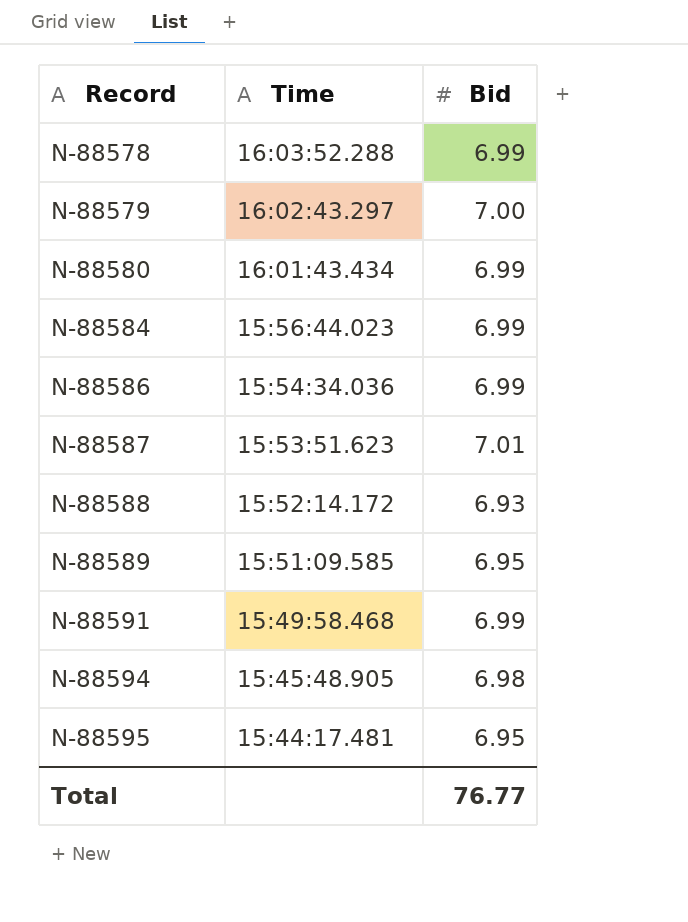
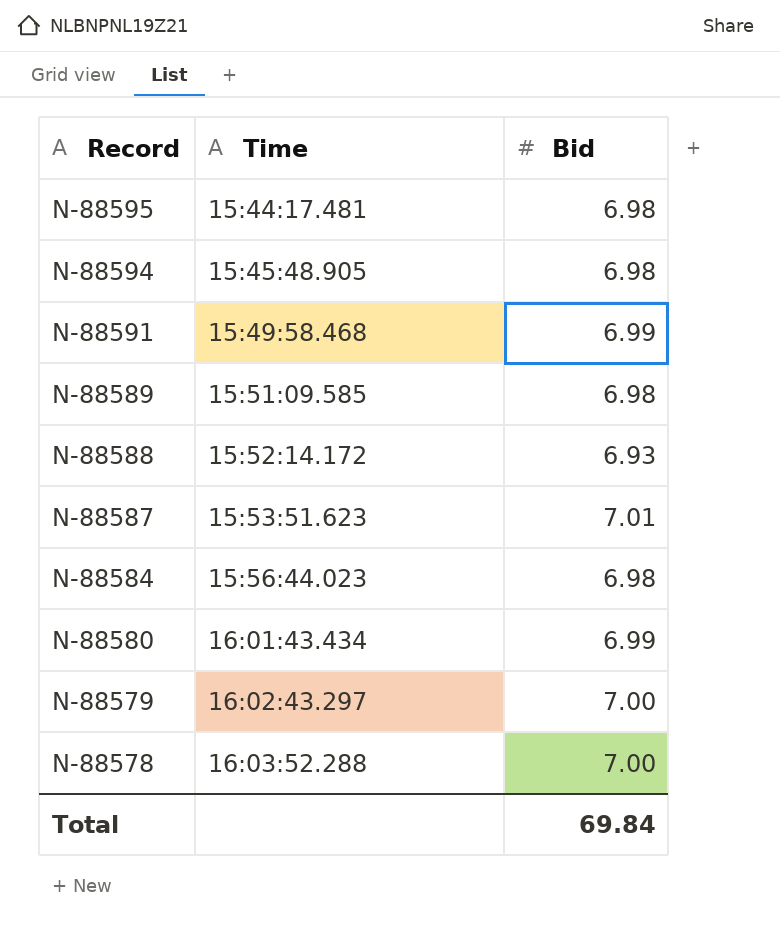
row order: Record ascending -> Record descending
row N-88586: 15:54:34.036 | 6.99 -> none
N-88595 | Bid: 6.95 -> 6.98
N-88589 | Bid: 6.95 -> 6.98
N-88584 | Bid: 6.99 -> 6.98
N-88578 | Bid: 6.99 -> 7.00
Total | Bid: 76.77 -> 69.84

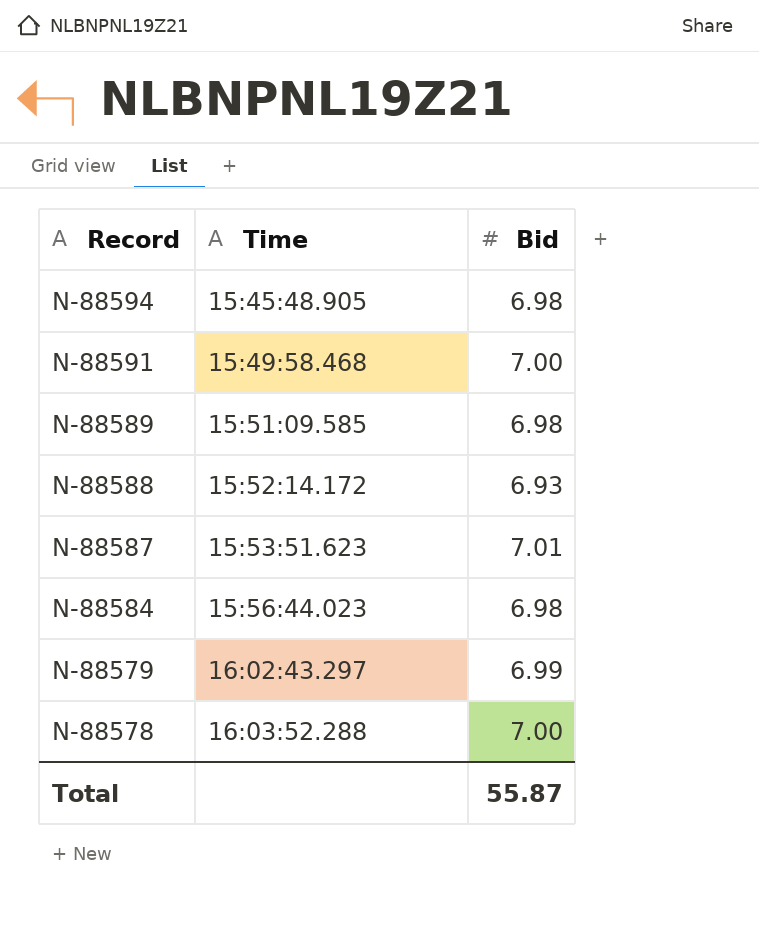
row N-88595: 15:44:17.481 | 6.98 -> none
row N-88580: 16:01:43.434 | 6.99 -> none
N-88591 | Bid: 6.99 -> 7.00
N-88579 | Bid: 7.00 -> 6.99
Total | Bid: 69.84 -> 55.87

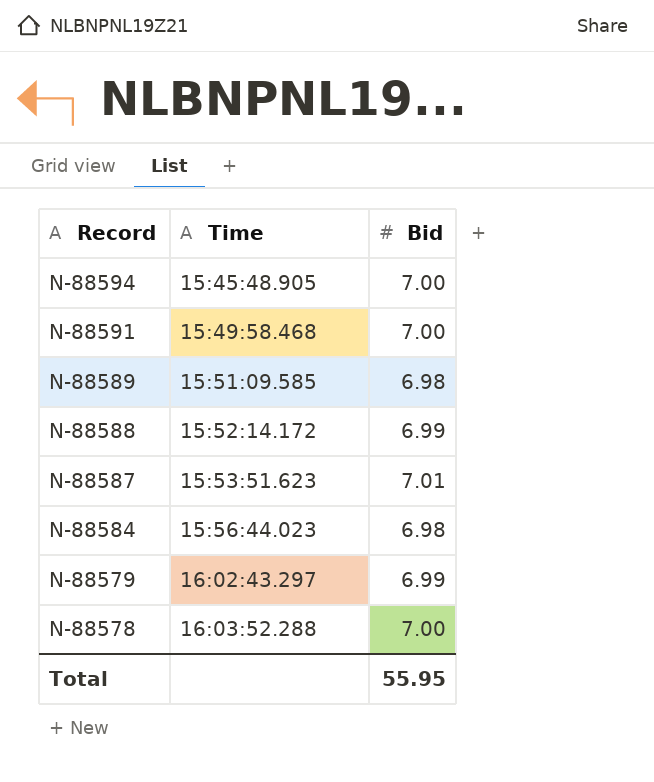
N-88594 | Bid: 6.98 -> 7.00
N-88588 | Bid: 6.93 -> 6.99
Total | Bid: 55.87 -> 55.95

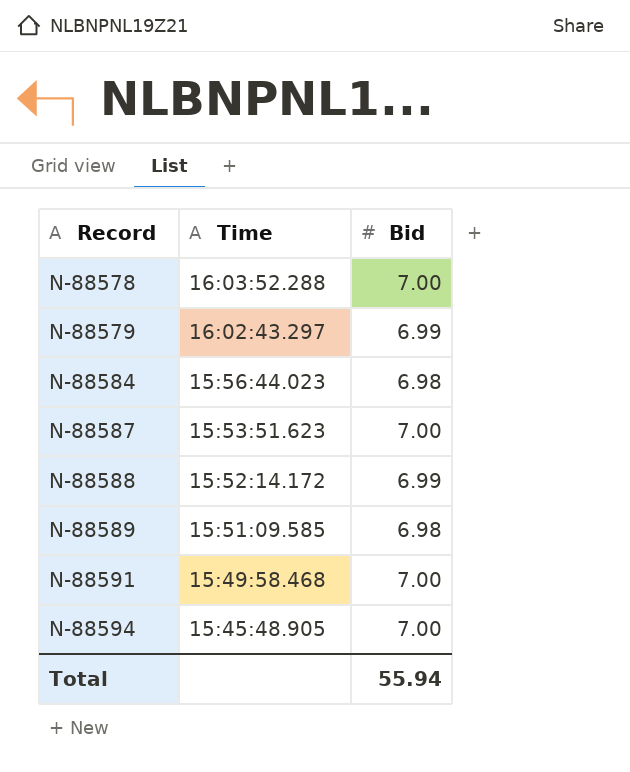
row order: Record descending -> Record ascending
N-88587 | Bid: 7.01 -> 7.00
Total | Bid: 55.95 -> 55.94

